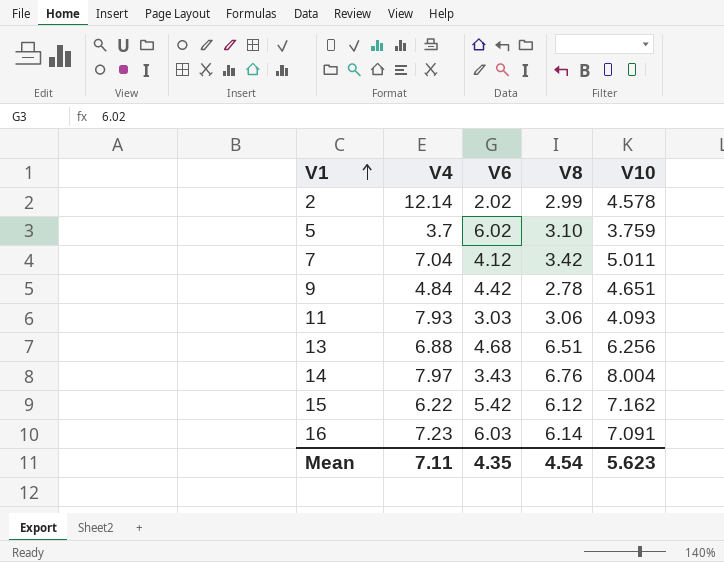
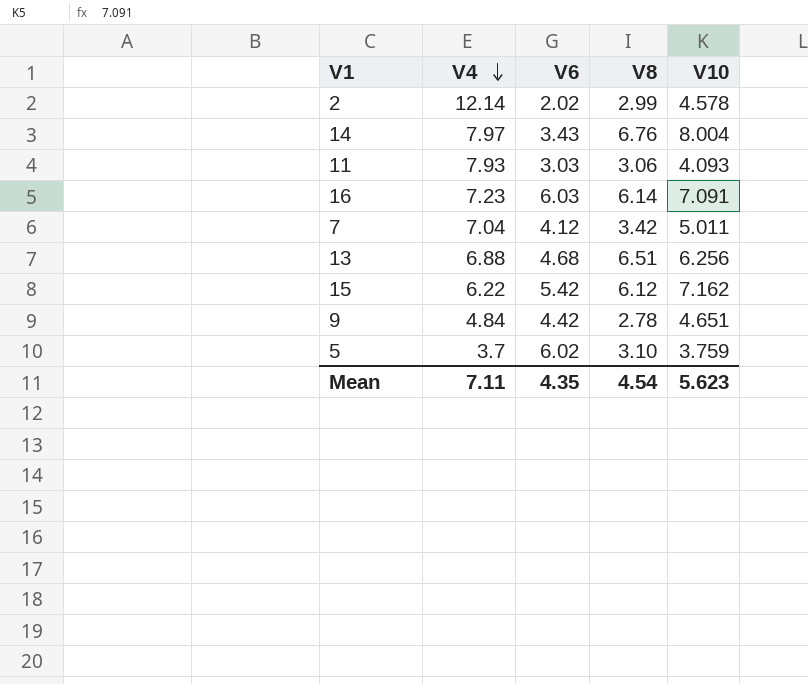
row order: V1 ascending -> V4 descending

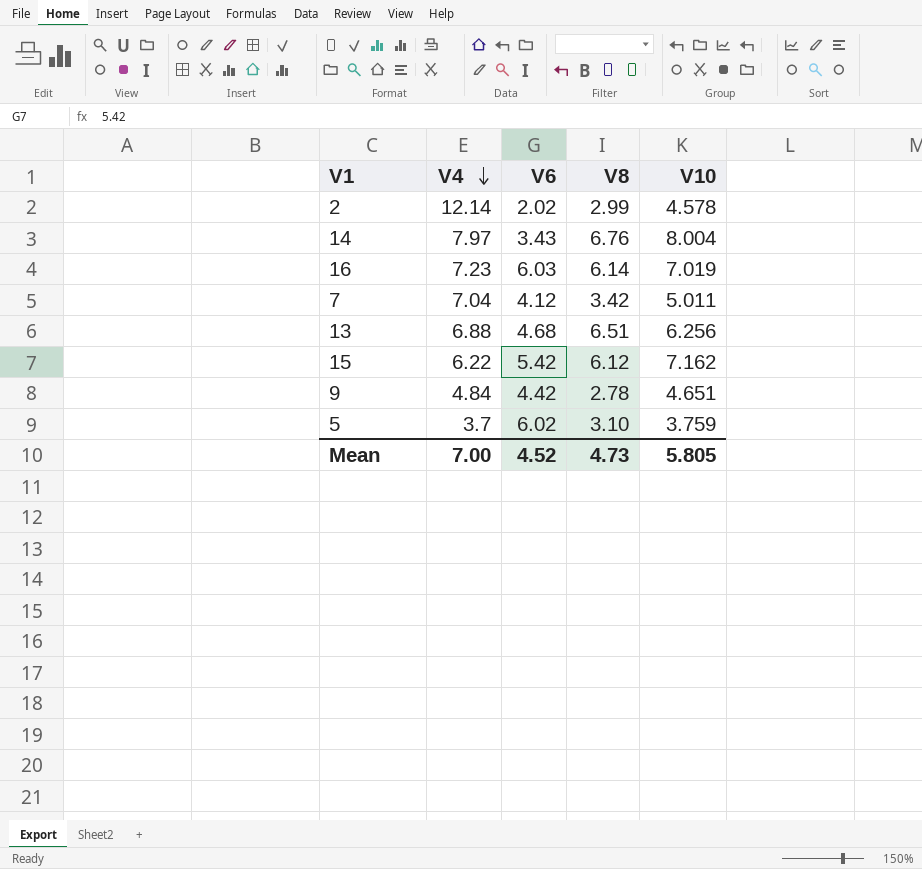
row 11: 7.93 | 3.03 | 3.06 | 4.093 -> none
16 | V10: 7.091 -> 7.019
Mean | V4: 7.11 -> 7.00
Mean | V6: 4.35 -> 4.52
Mean | V8: 4.54 -> 4.73
Mean | V10: 5.623 -> 5.805

